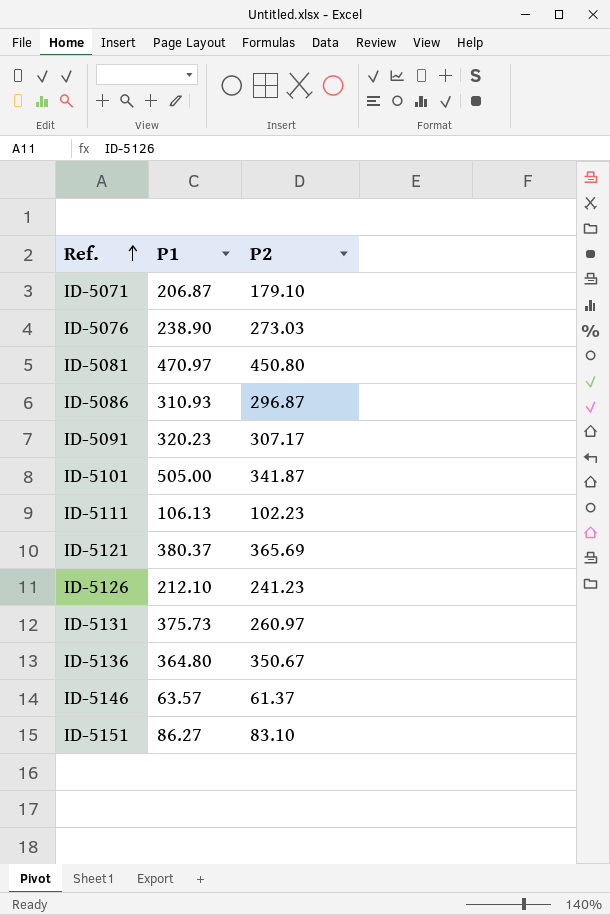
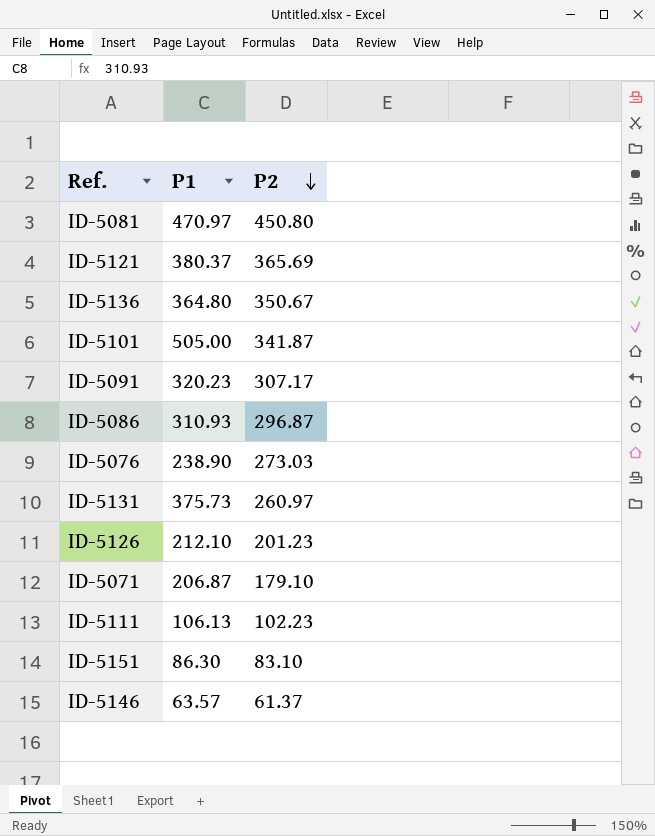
row order: Ref. ascending -> P2 descending
ID-5126 | P2: 241.23 -> 201.23
ID-5151 | P1: 86.27 -> 86.30

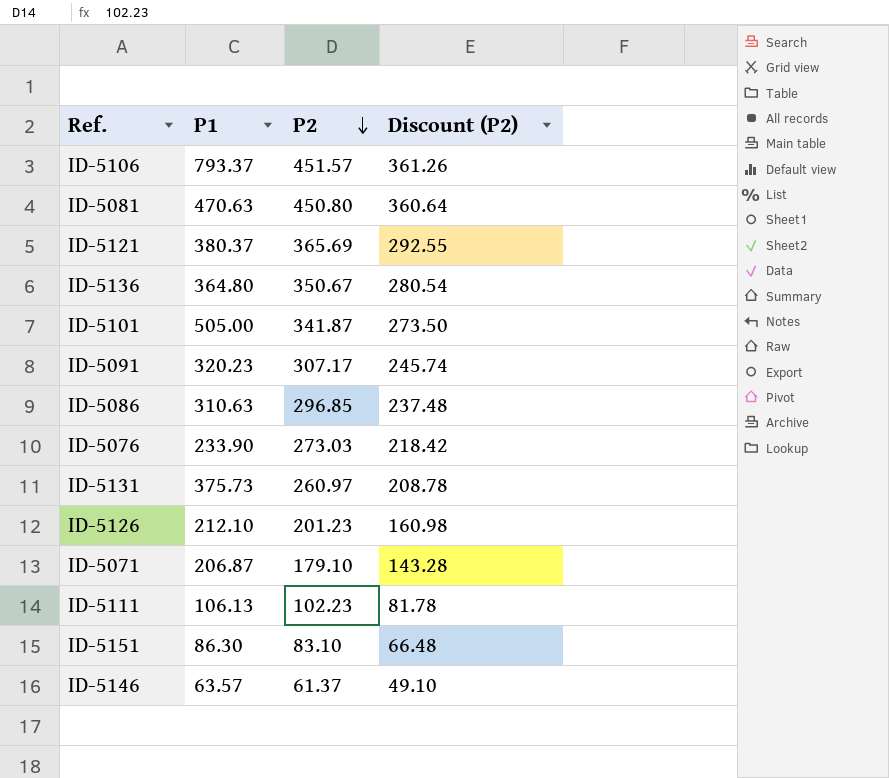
column Discount (P2) | formula: none -> [P2] * 0.8
row ID-5106: none -> 793.37 | 451.57 | 361.26
ID-5081 | P1: 470.97 -> 470.63
ID-5086 | P1: 310.93 -> 310.63
ID-5086 | P2: 296.87 -> 296.85
ID-5076 | P1: 238.90 -> 233.90

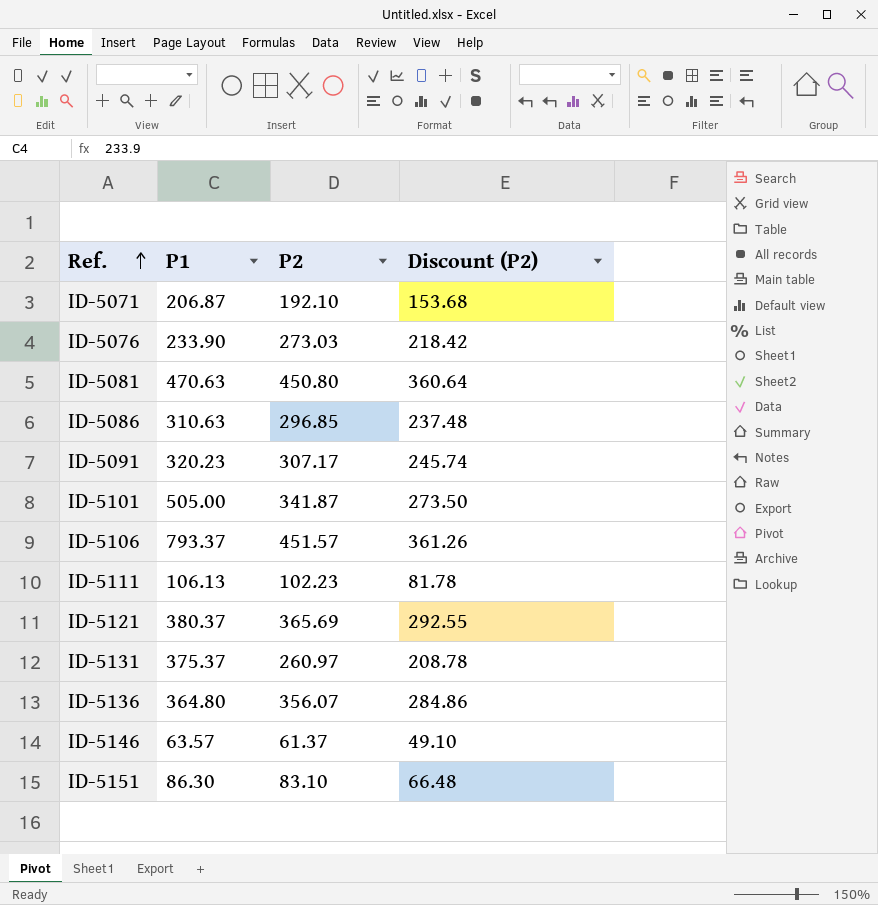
row order: P2 descending -> Ref. ascending
row ID-5126: 212.10 | 201.23 | 160.98 -> none
ID-5071 | P2: 179.10 -> 192.10
ID-5071 | Discount (P2): 143.28 -> 153.68
ID-5131 | P1: 375.73 -> 375.37
ID-5136 | P2: 350.67 -> 356.07
ID-5136 | Discount (P2): 280.54 -> 284.86

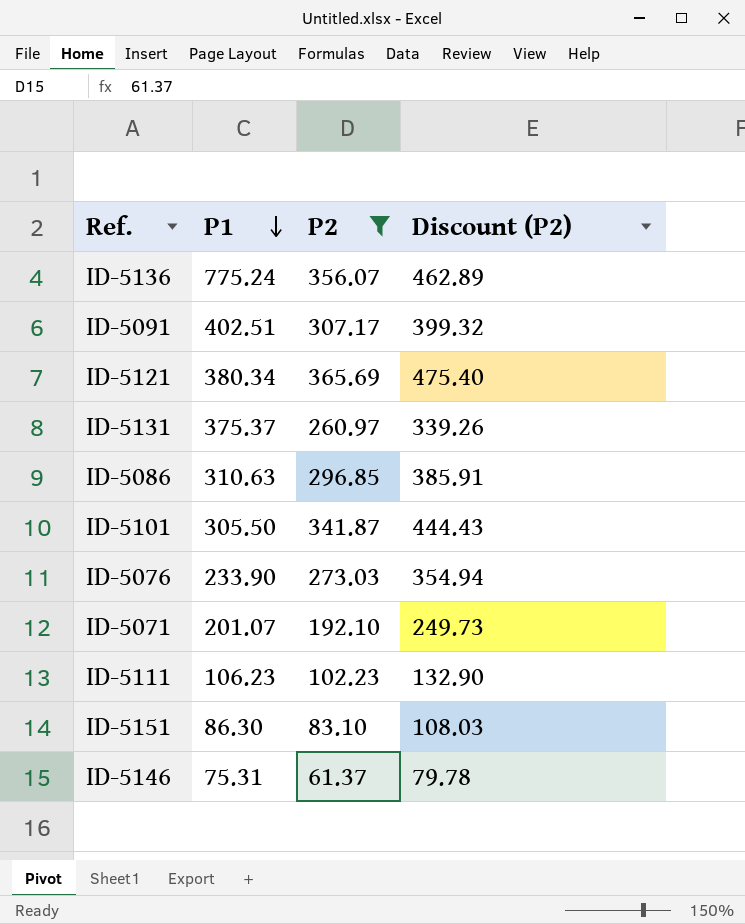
filter: none -> P2 <= 365.69
row order: Ref. ascending -> P1 descending
column Discount (P2) | formula: [P2] * 0.8 -> [P2] * 1.3
ID-5136 | P1: 364.80 -> 775.24
ID-5091 | P1: 320.23 -> 402.51
ID-5121 | P1: 380.37 -> 380.34
ID-5101 | P1: 505.00 -> 305.50
ID-5071 | P1: 206.87 -> 201.07
ID-5111 | P1: 106.13 -> 106.23
ID-5146 | P1: 63.57 -> 75.31

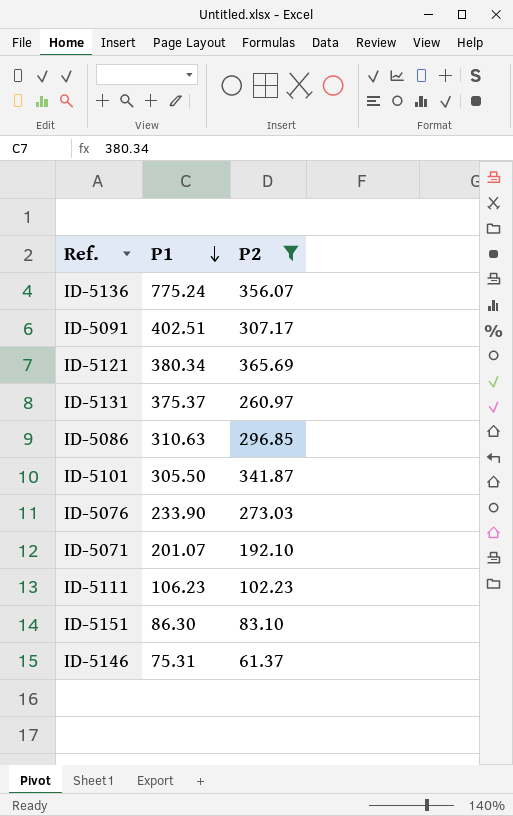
column Discount (P2) | formula: [P2] * 1.3 -> none

